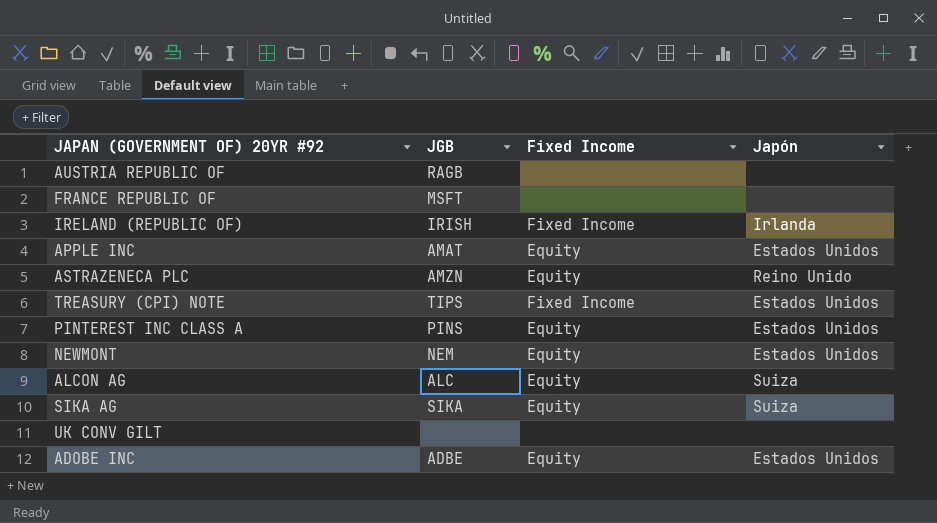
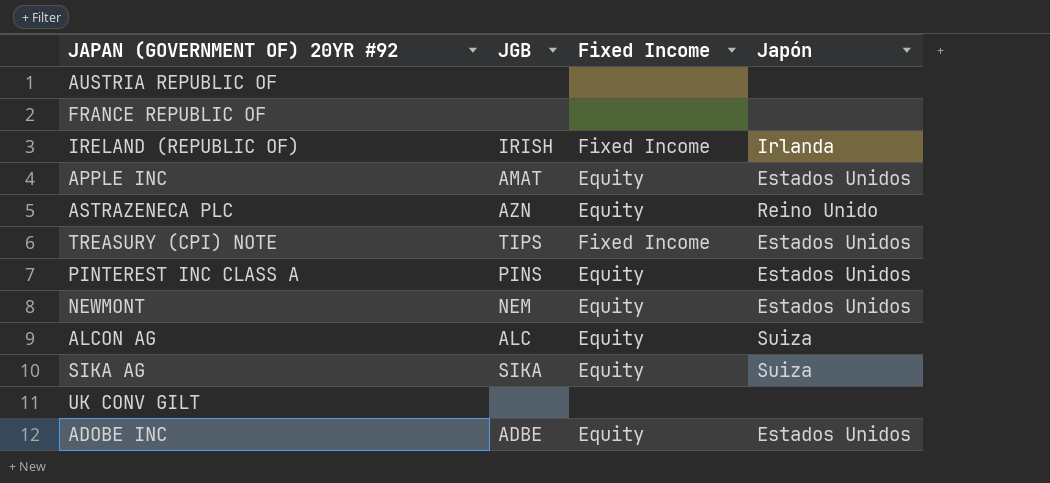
AUSTRIA REPUBLIC OF | JGB: RAGB -> none
FRANCE REPUBLIC OF | JGB: MSFT -> none
ASTRAZENECA PLC | JGB: AMZN -> AZN

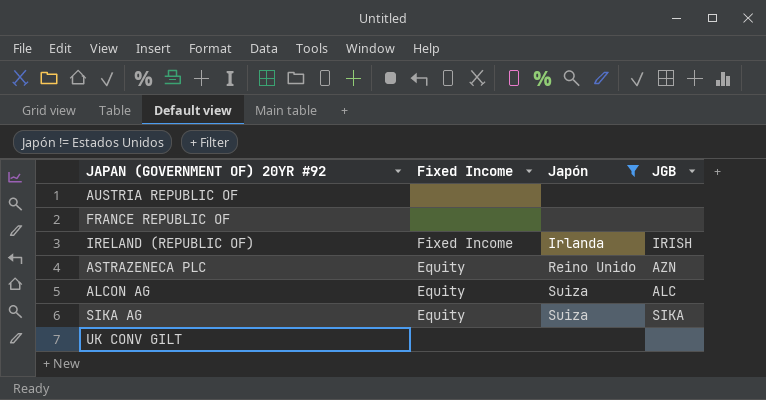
filter: none -> Japón != Estados Unidos
column JGB | position: 2 -> 4

